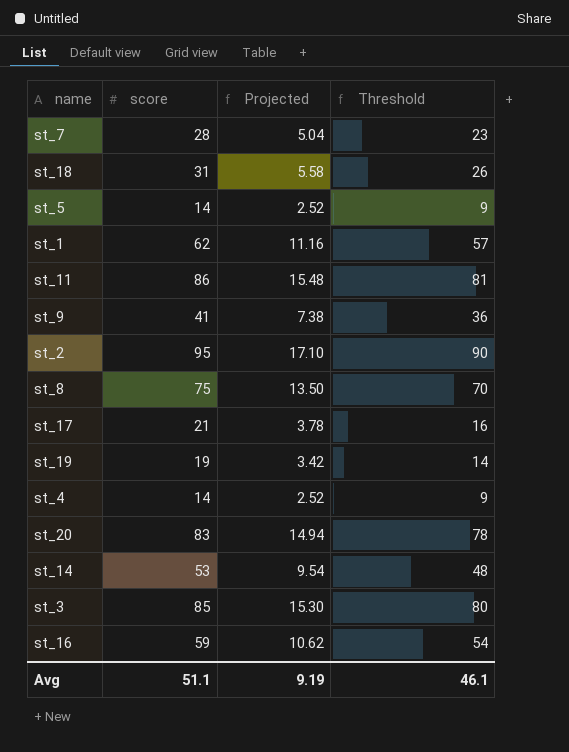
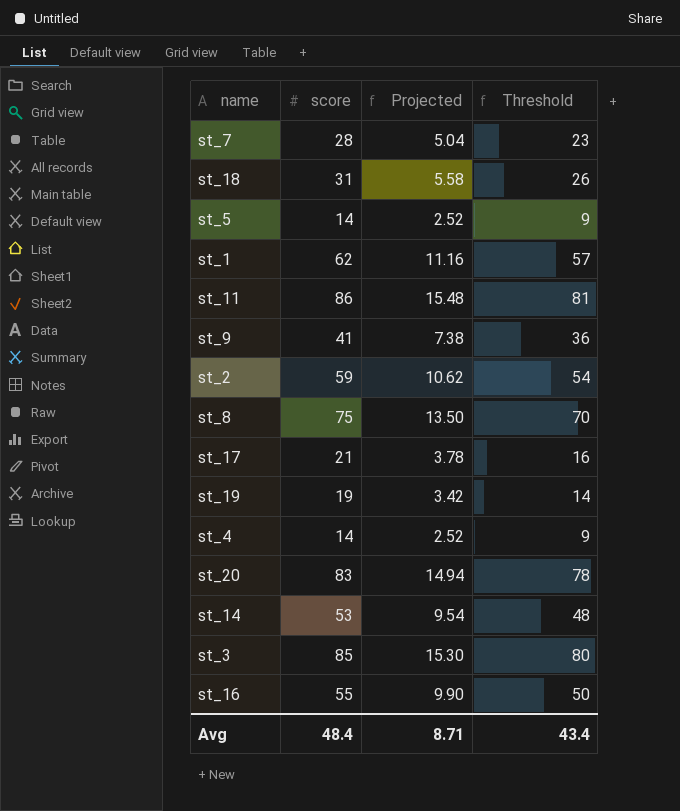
st_2 | score: 95 -> 59
st_2 | Projected: 17.10 -> 10.62
st_2 | Threshold: 90 -> 54
st_16 | score: 59 -> 55
st_16 | Projected: 10.62 -> 9.90
st_16 | Threshold: 54 -> 50
Avg | score: 51.1 -> 48.4
Avg | Projected: 9.19 -> 8.71
Avg | Threshold: 46.1 -> 43.4

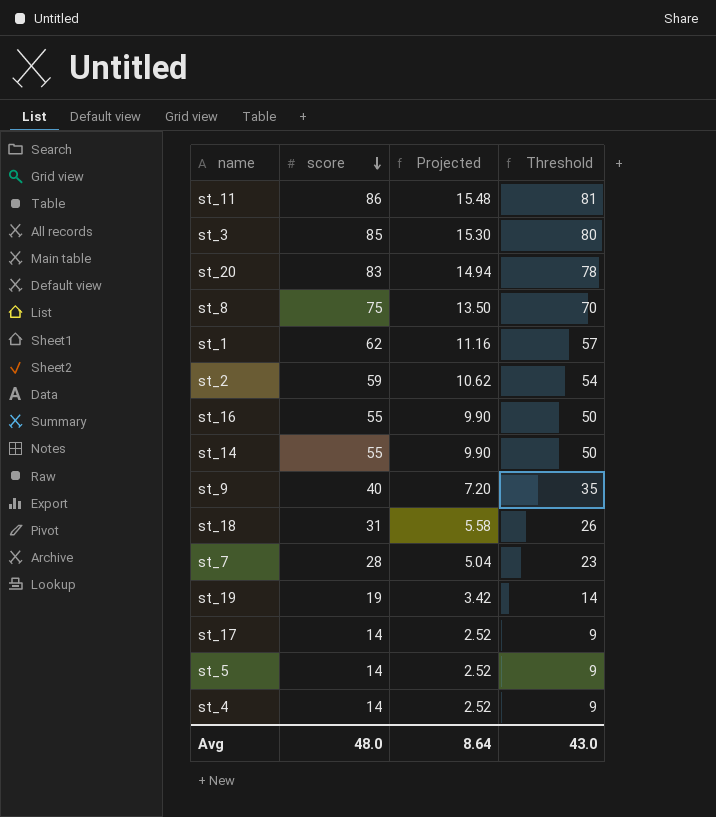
row order: none -> score descending
st_14 | score: 53 -> 55
st_14 | Projected: 9.54 -> 9.90
st_14 | Threshold: 48 -> 50
st_9 | score: 41 -> 40
st_9 | Projected: 7.38 -> 7.20
st_9 | Threshold: 36 -> 35
st_17 | score: 21 -> 14
st_17 | Projected: 3.78 -> 2.52
st_17 | Threshold: 16 -> 9
Avg | score: 48.4 -> 48.0
Avg | Projected: 8.71 -> 8.64
Avg | Threshold: 43.4 -> 43.0

